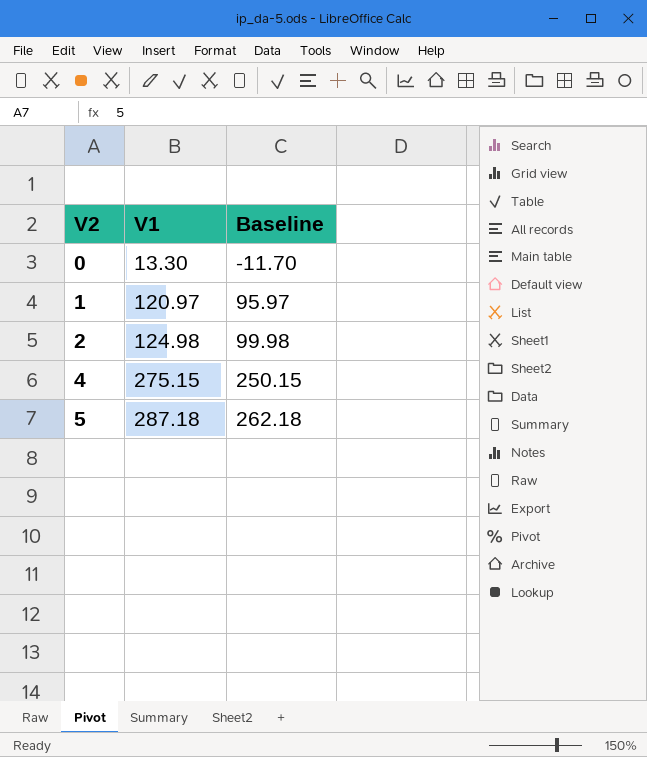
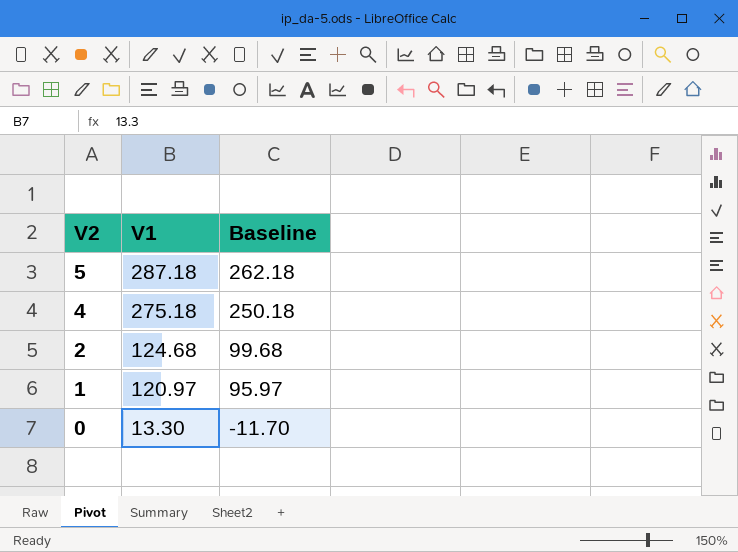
row order: V2 ascending -> V2 descending
4 | V1: 275.15 -> 275.18
4 | Baseline: 250.15 -> 250.18
2 | V1: 124.98 -> 124.68
2 | Baseline: 99.98 -> 99.68

